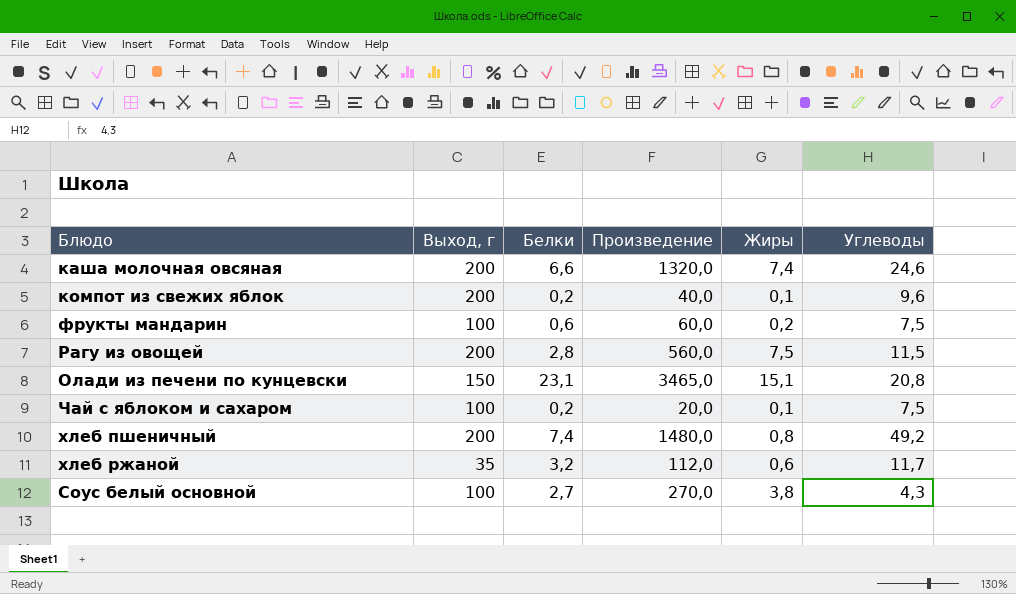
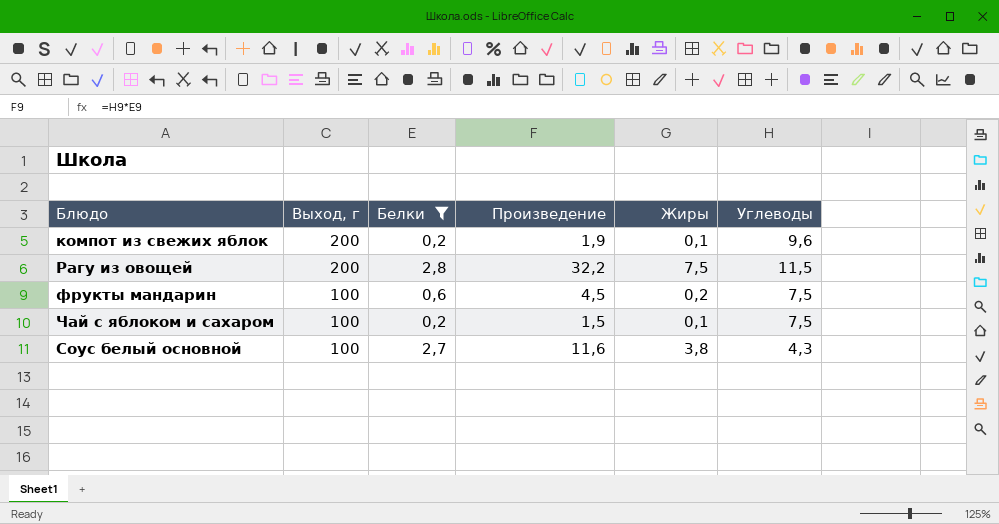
filter: none -> Белки <= 2,8
row order: none -> Выход, г descending
column Произведение | formula: [Выход, г] * [Белки] -> [Белки] * [Углеводы]

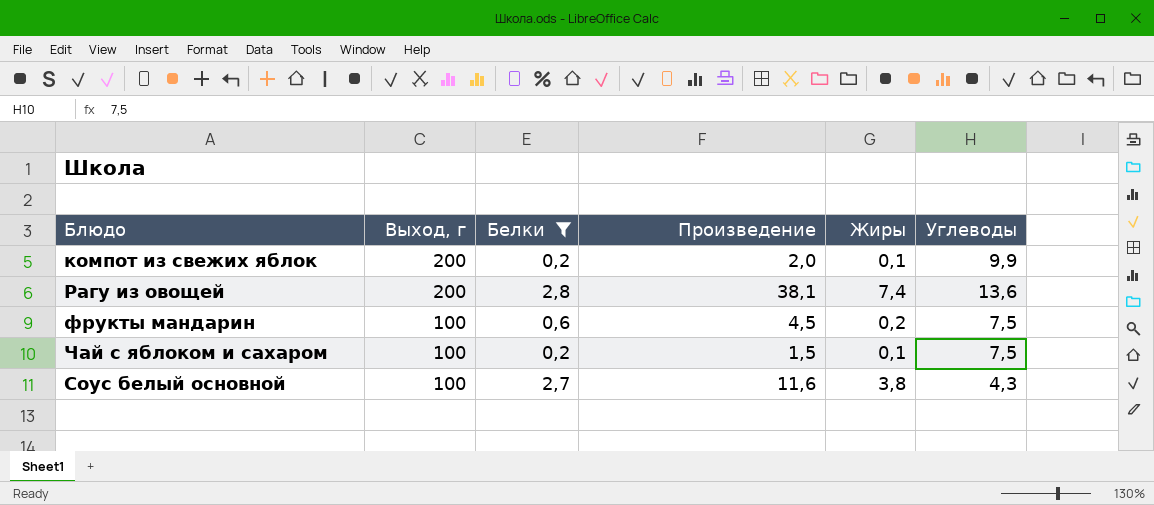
компот из свежих яблок | Произведение: 1,9 -> 2,0
компот из свежих яблок | Углеводы: 9,6 -> 9,9
Рагу из овощей | Произведение: 32,2 -> 38,1
Рагу из овощей | Жиры: 7,5 -> 7,4
Рагу из овощей | Углеводы: 11,5 -> 13,6

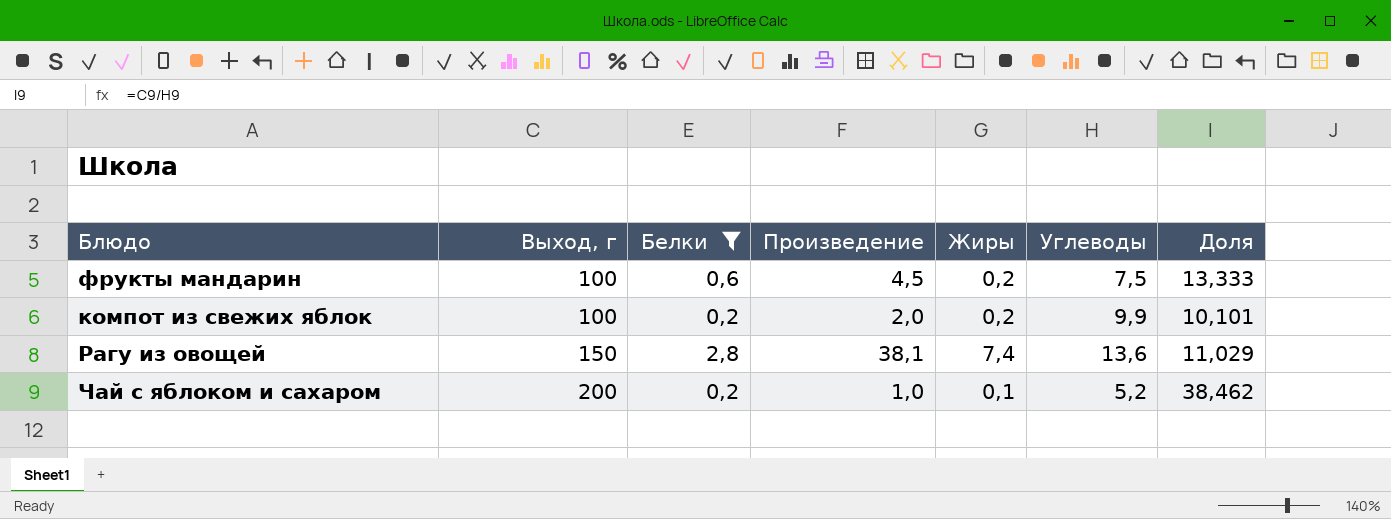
row order: Выход, г descending -> Выход, г ascending
column Доля | formula: none -> [Выход, г] / [Углеводы]
row Соус белый основной: 100 | 2,7 | 11,6 | 3,8 | 4,3 -> none
компот из свежих яблок | Выход, г: 200 -> 100
компот из свежих яблок | Жиры: 0,1 -> 0,2
Рагу из овощей | Выход, г: 200 -> 150
Чай с яблоком и сахаром | Выход, г: 100 -> 200
Чай с яблоком и сахаром | Произведение: 1,5 -> 1,0
Чай с яблоком и сахаром | Углеводы: 7,5 -> 5,2

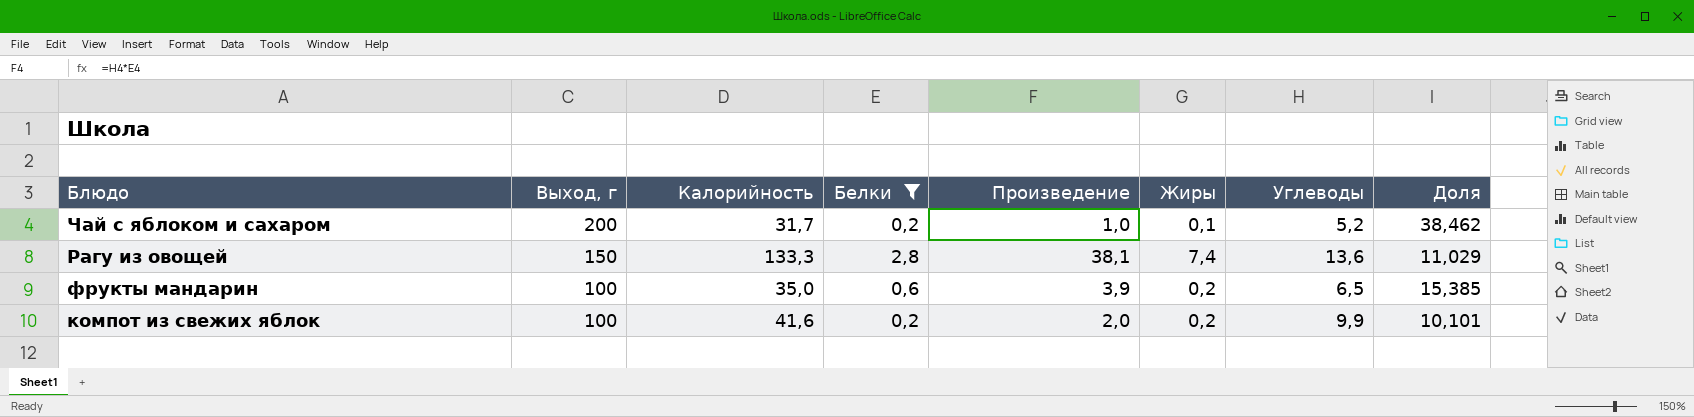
row order: Выход, г ascending -> Выход, г descending
column Калорийность | position: none -> 3
фрукты мандарин | Произведение: 4,5 -> 3,9
фрукты мандарин | Углеводы: 7,5 -> 6,5
фрукты мандарин | Доля: 13,333 -> 15,385

